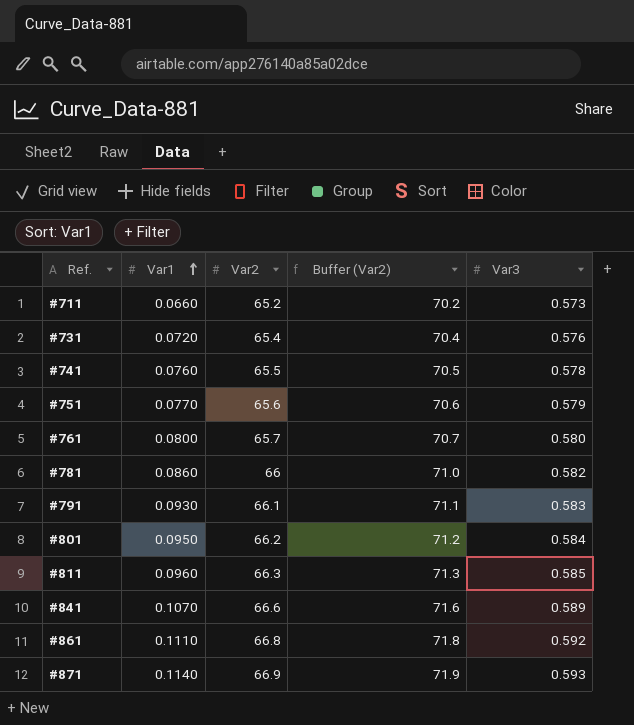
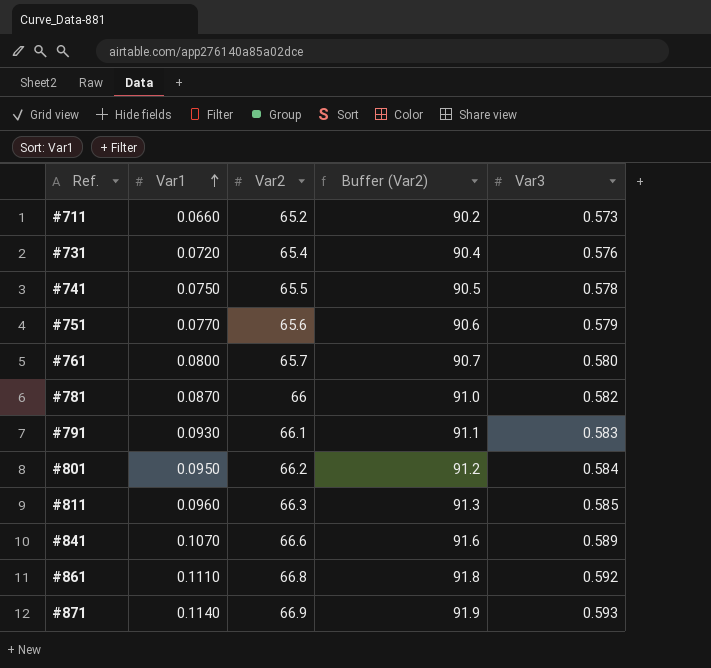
column Buffer (Var2) | formula: [Var2] + 5 -> [Var2] + 25
#741 | Var1: 0.0760 -> 0.0750
#781 | Var1: 0.0860 -> 0.0870

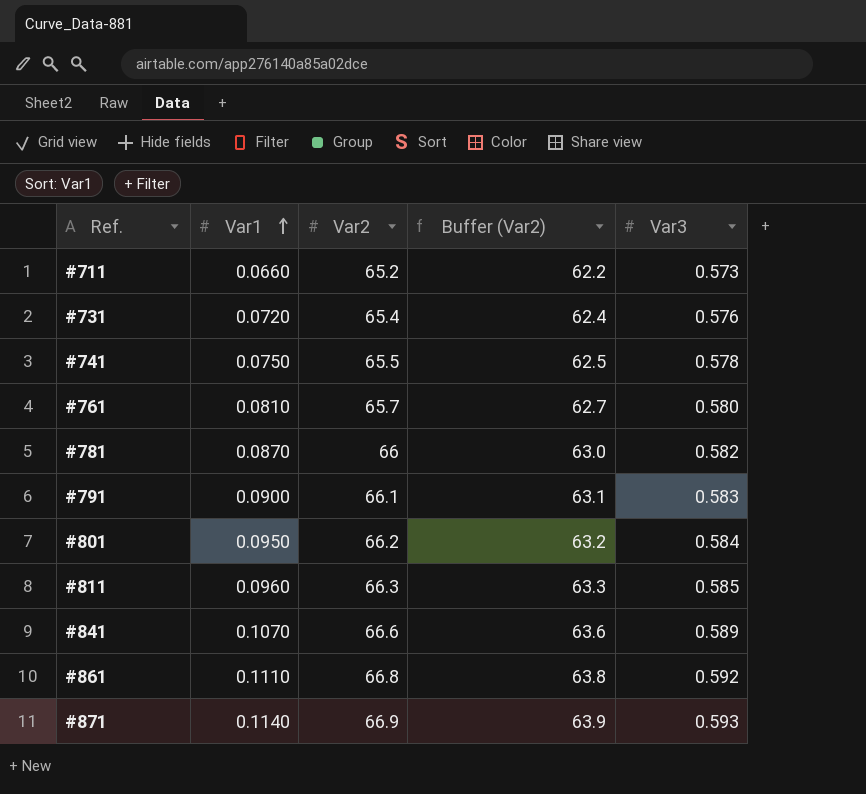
column Buffer (Var2) | formula: [Var2] + 25 -> [Var2] - 3
row #751: 0.0770 | 65.6 | 90.6 | 0.579 -> none
#761 | Var1: 0.0800 -> 0.0810
#791 | Var1: 0.0930 -> 0.0900

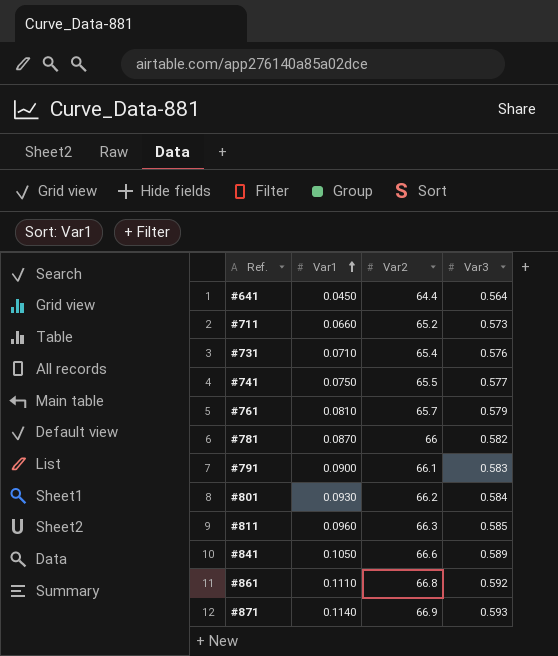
column Buffer (Var2) | formula: [Var2] - 3 -> none
row #641: none -> 0.0450 | 64.4 | 0.564
#731 | Var1: 0.0720 -> 0.0710
#741 | Var3: 0.578 -> 0.577
#761 | Var3: 0.580 -> 0.579
#801 | Var1: 0.0950 -> 0.0930
#841 | Var1: 0.1070 -> 0.1050

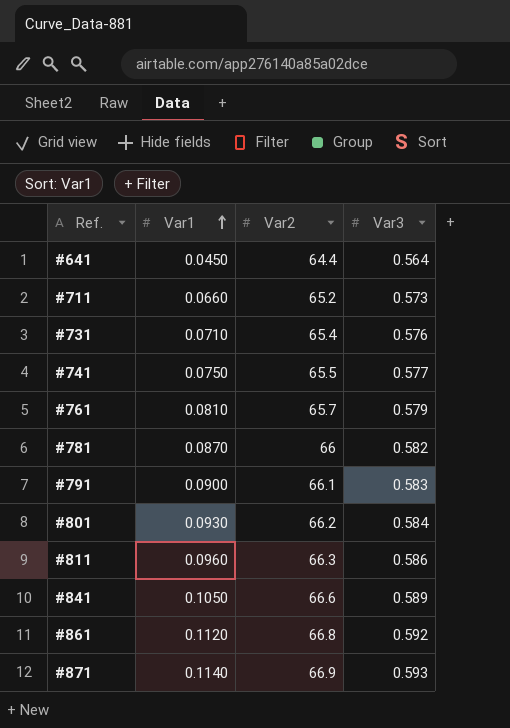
#811 | Var3: 0.585 -> 0.586
#861 | Var1: 0.1110 -> 0.1120

